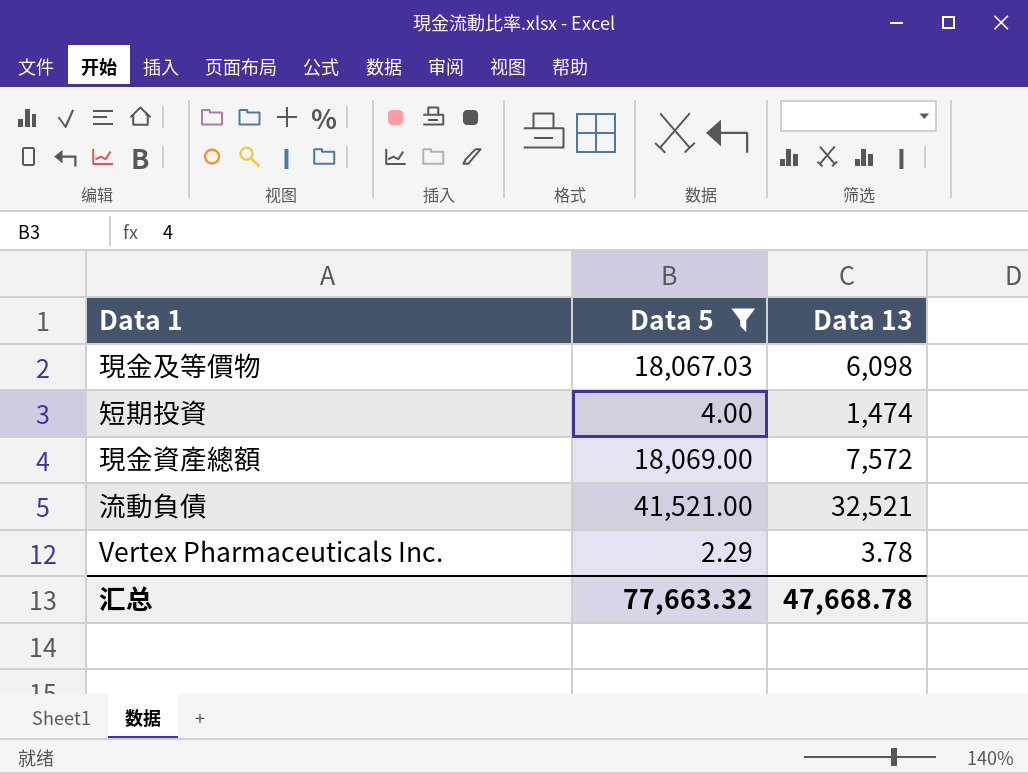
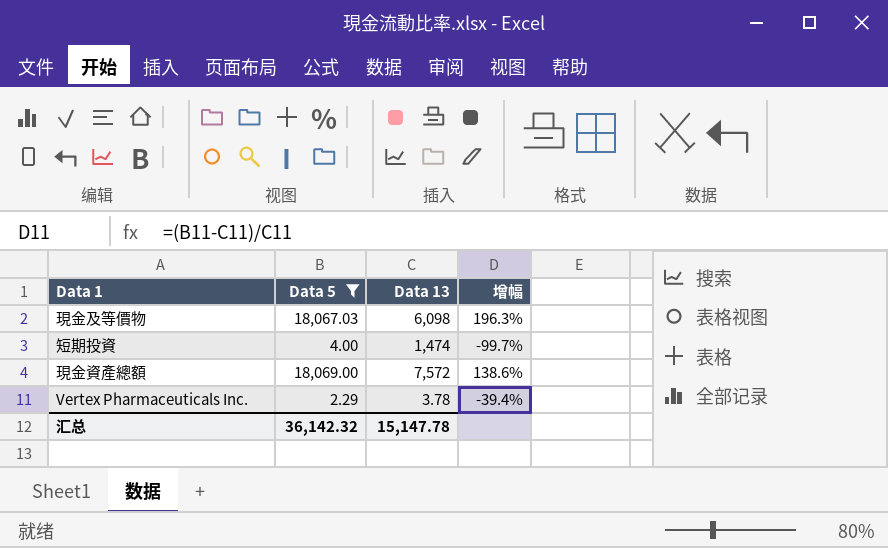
column 增幅 | formula: none -> ([Data 5] - [Data 13]) / [Data 13]
row 流動負債: 41,521.00 | 32,521 -> none
汇总 | Data 5: 77,663.32 -> 36,142.32
汇总 | Data 13: 47,668.78 -> 15,147.78

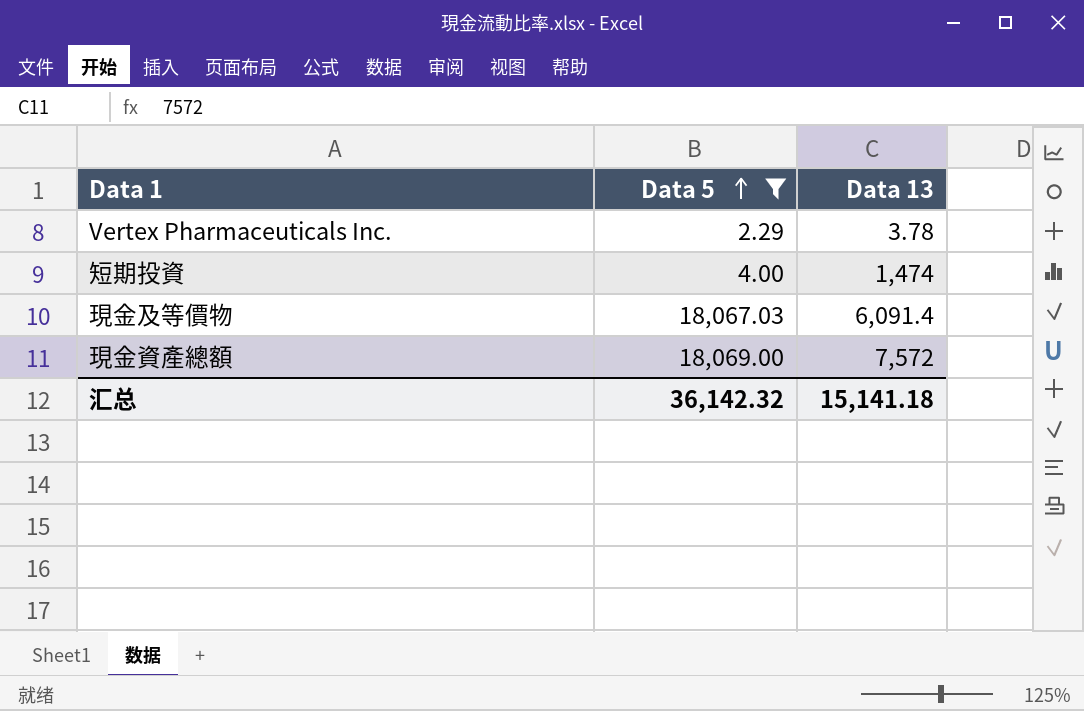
row order: none -> Data 5 ascending
column 增幅 | formula: ([Data 5] - [Data 13]) / [Data 13] -> none
現金及等價物 | Data 13: 6,098 -> 6,091.4
汇总 | Data 13: 15,147.78 -> 15,141.18

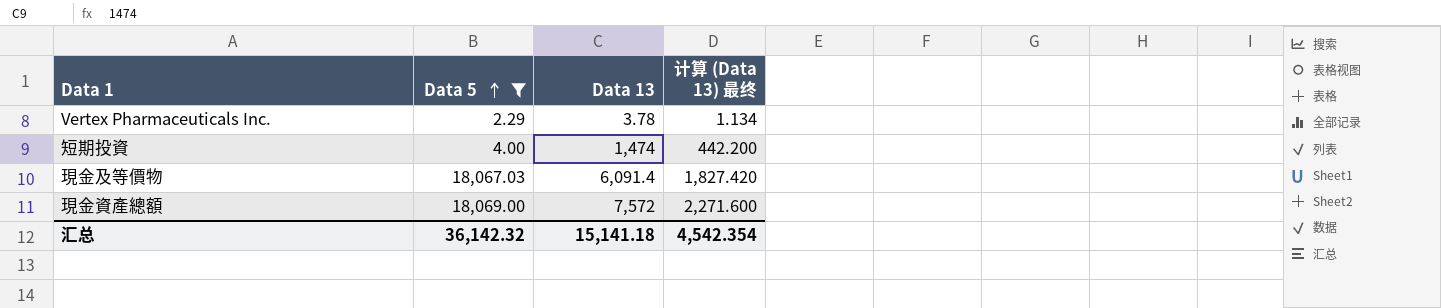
column 计算 (Data 13) 最终 | formula: none -> [Data 13] * 0.3

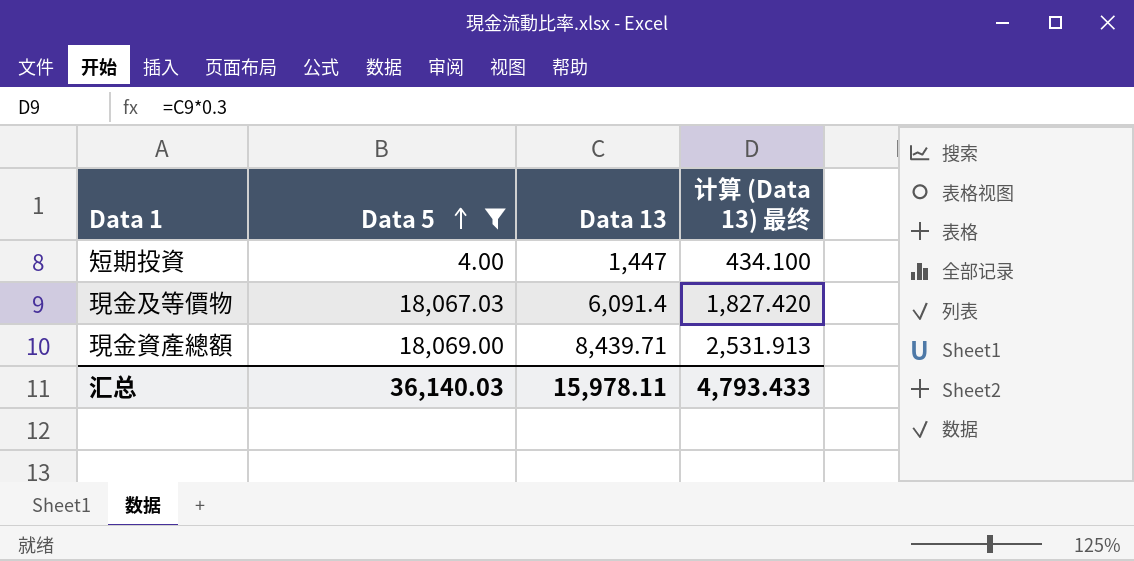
row Vertex Pharmaceuticals Inc.: 2.29 | 3.78 | 1.134 -> none
短期投資 | Data 13: 1,474 -> 1,447
短期投資 | 计算 (Data 13) 最终: 442.200 -> 434.100
現金資產總額 | Data 13: 7,572 -> 8,439.71
現金資產總額 | 计算 (Data 13) 最终: 2,271.600 -> 2,531.913
汇总 | Data 5: 36,142.32 -> 36,140.03
汇总 | Data 13: 15,141.18 -> 15,978.11
汇总 | 计算 (Data 13) 最终: 4,542.354 -> 4,793.433

